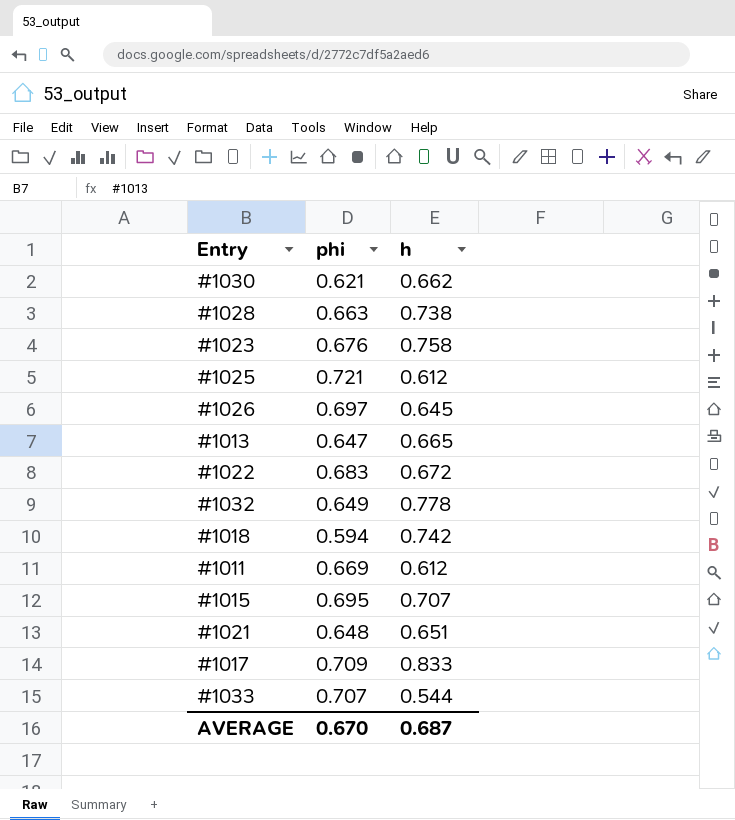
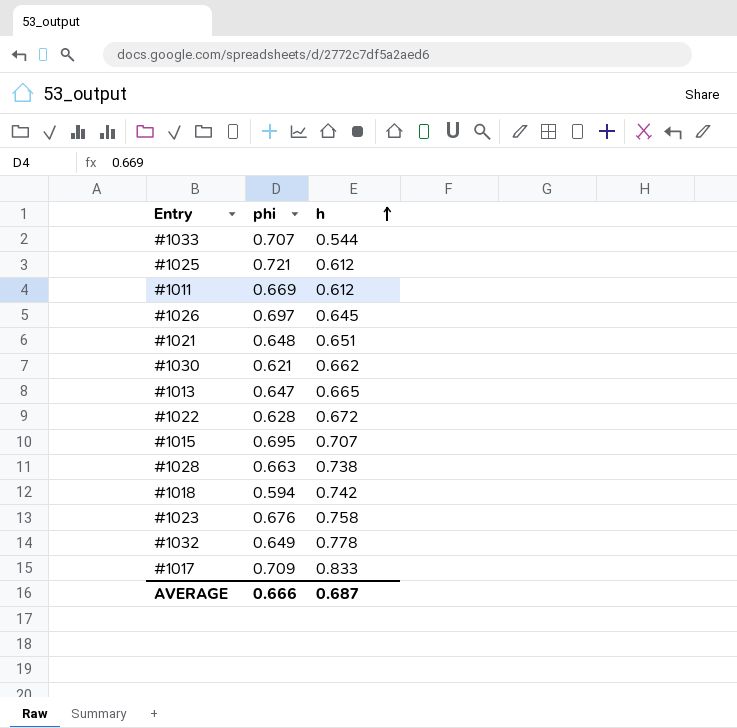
row order: none -> h ascending
#1022 | phi: 0.683 -> 0.628
AVERAGE | phi: 0.670 -> 0.666

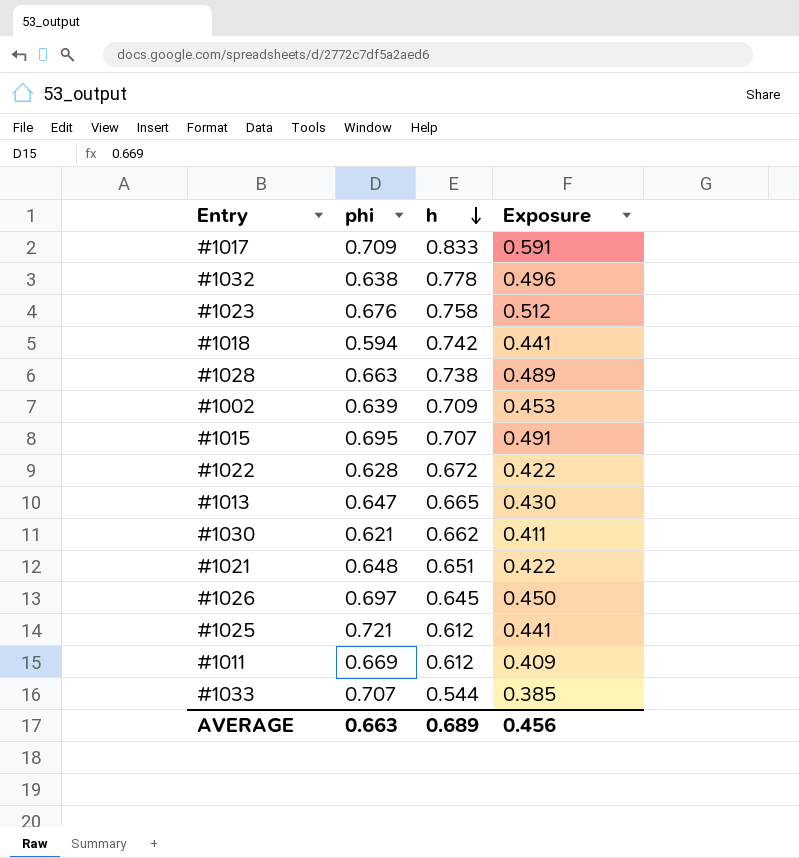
row order: h ascending -> h descending
column Exposure | formula: none -> [phi] * [h]
#1032 | phi: 0.649 -> 0.638
row #1002: none -> 0.639 | 0.709 | 0.453
AVERAGE | phi: 0.666 -> 0.663
AVERAGE | h: 0.687 -> 0.689

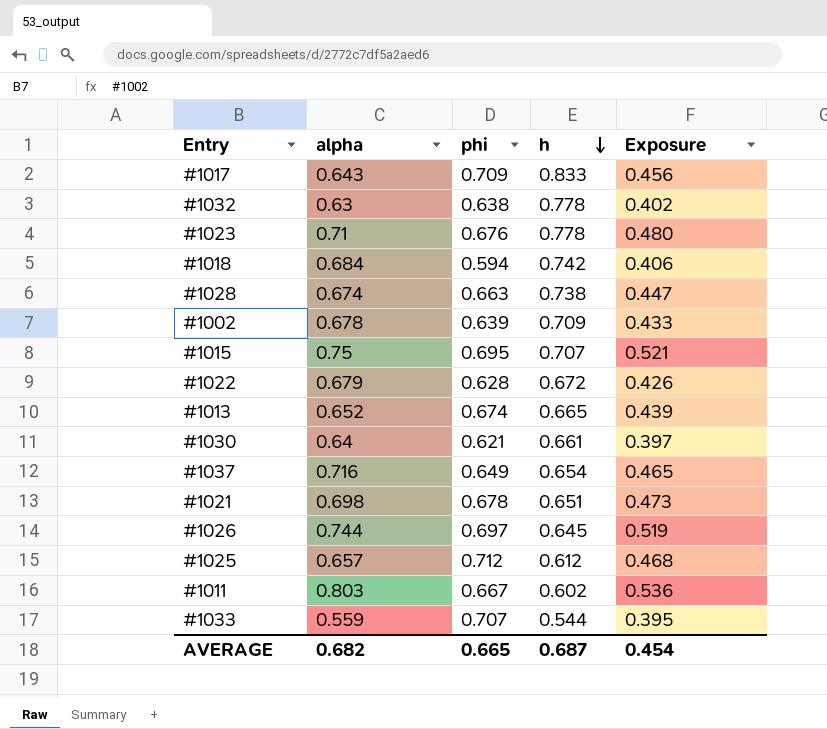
column alpha | position: none -> 2
column Exposure | formula: [phi] * [h] -> [alpha] * [phi]
#1023 | h: 0.758 -> 0.778
#1013 | phi: 0.647 -> 0.674
#1030 | h: 0.662 -> 0.661
row #1037: none -> 0.716 | 0.649 | 0.654 | 0.465
#1021 | phi: 0.648 -> 0.678
#1025 | phi: 0.721 -> 0.712
#1011 | phi: 0.669 -> 0.667
#1011 | h: 0.612 -> 0.602
AVERAGE | phi: 0.663 -> 0.665
AVERAGE | h: 0.689 -> 0.687
AVERAGE | Exposure: 0.456 -> 0.454

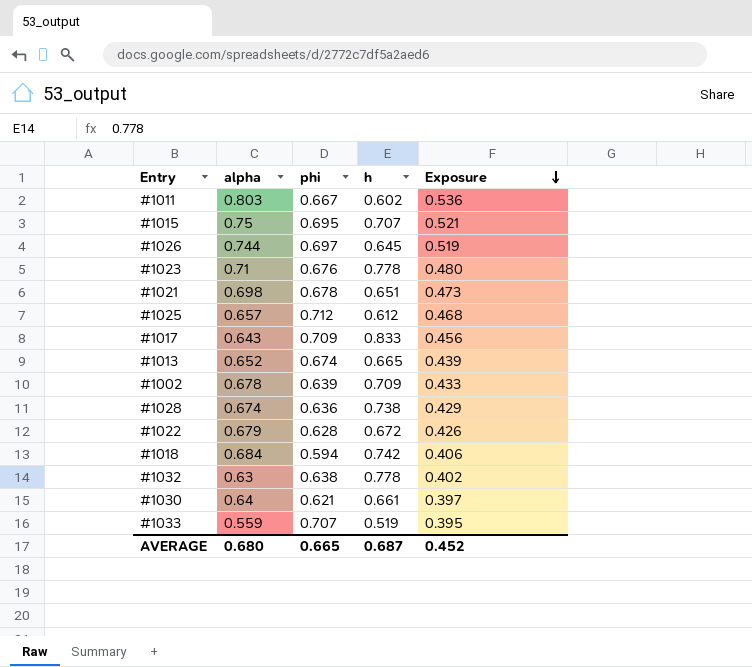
row order: h descending -> Exposure descending
row #1037: 0.716 | 0.649 | 0.654 | 0.465 -> none
#1028 | phi: 0.663 -> 0.636
#1028 | Exposure: 0.447 -> 0.429
#1033 | h: 0.544 -> 0.519
AVERAGE | alpha: 0.682 -> 0.680
AVERAGE | Exposure: 0.454 -> 0.452

